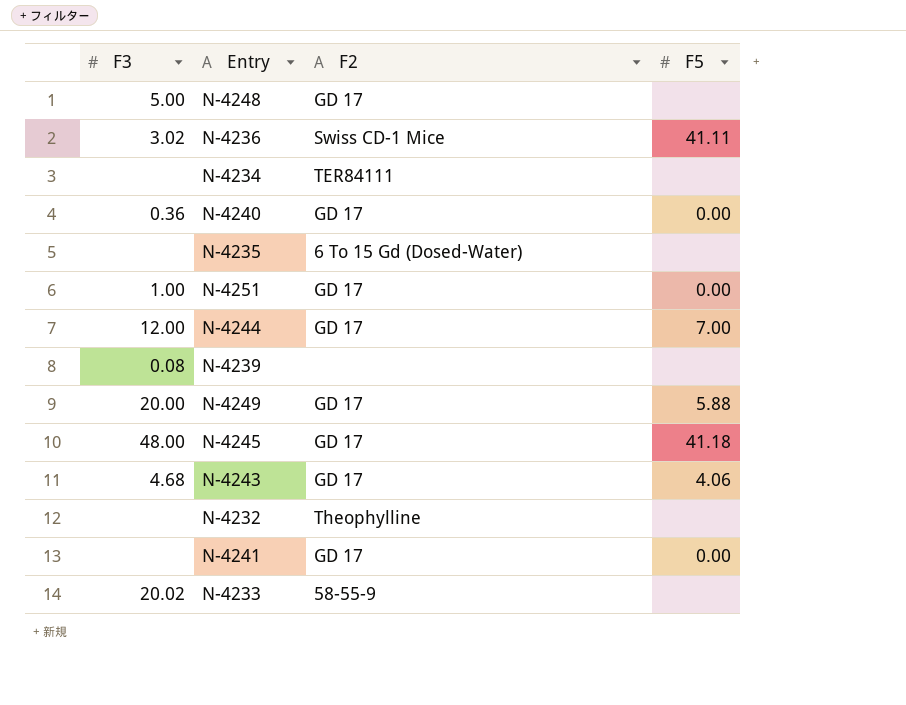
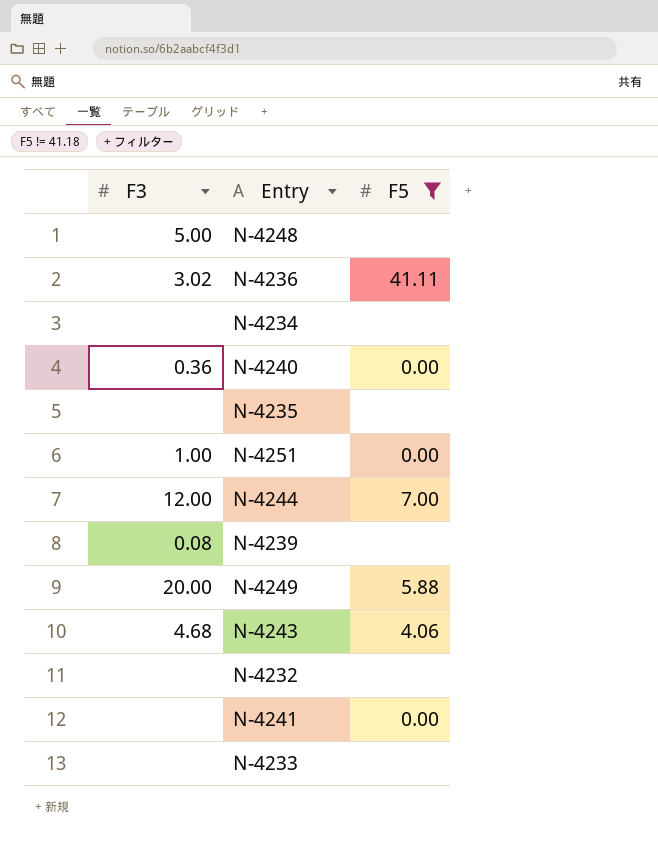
filter: none -> F5 != 41.18
column F2 | position: 3 -> none
N-4233 | F3: 20.02 -> none

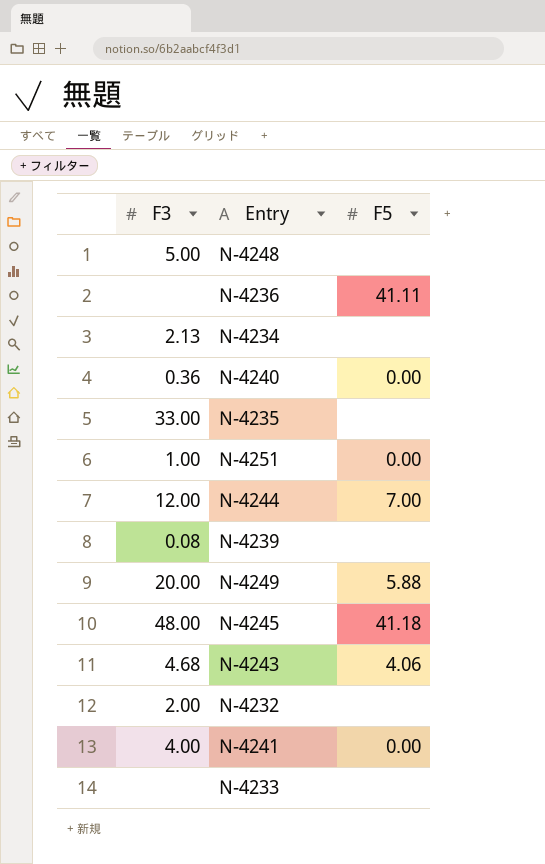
filter: F5 != 41.18 -> none
N-4236 | F3: 3.02 -> none
N-4234 | F3: none -> 2.13
N-4235 | F3: none -> 33.00
N-4232 | F3: none -> 2.00
N-4241 | F3: none -> 4.00

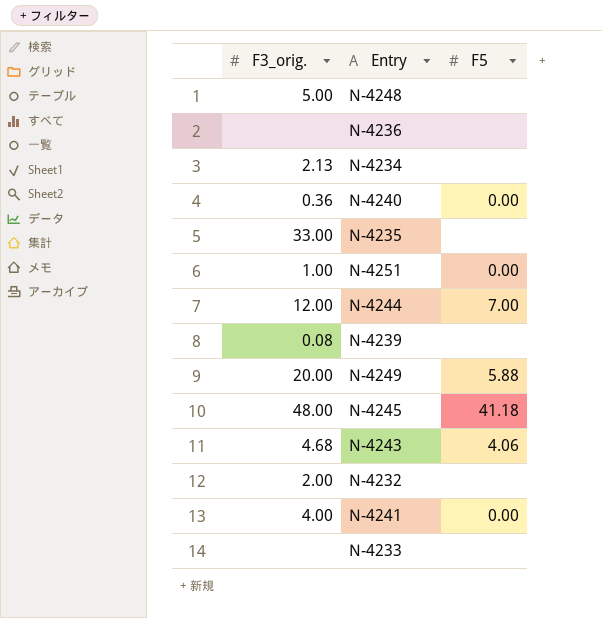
column name: F3 -> F3_orig.
N-4236 | F5: 41.11 -> none

